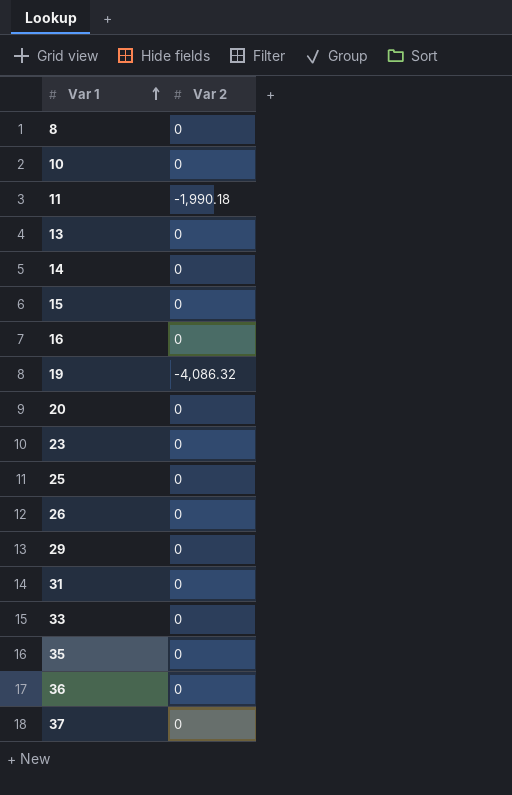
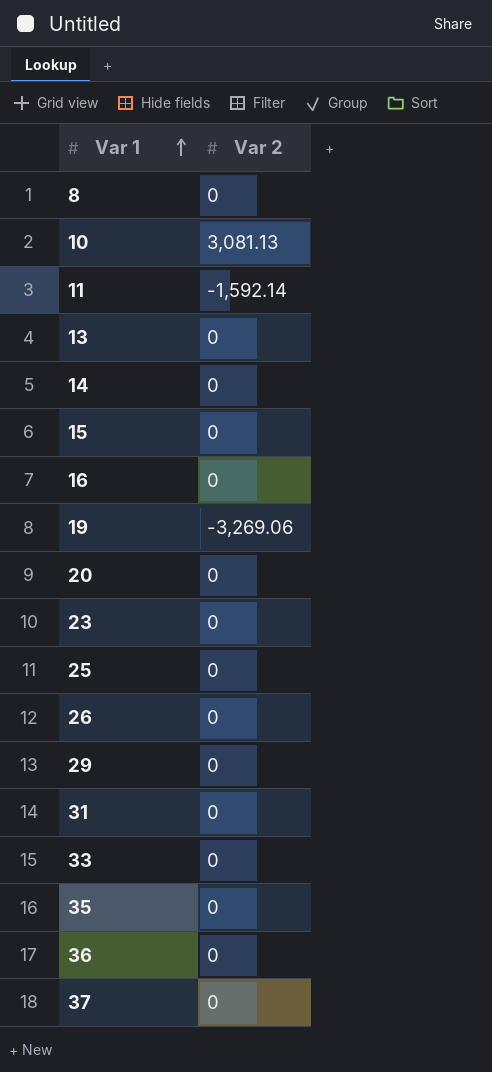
10 | Var 2: 0 -> 3,081.13
11 | Var 2: -1,990.18 -> -1,592.14
19 | Var 2: -4,086.32 -> -3,269.06

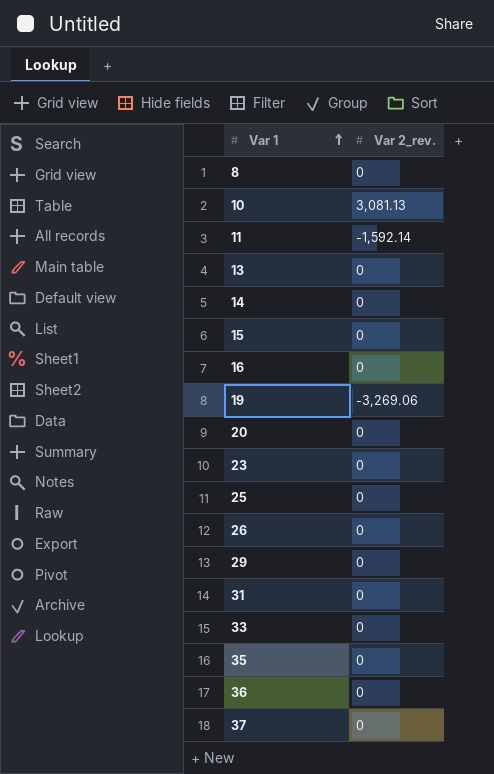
column name: Var 2 -> Var 2_rev.

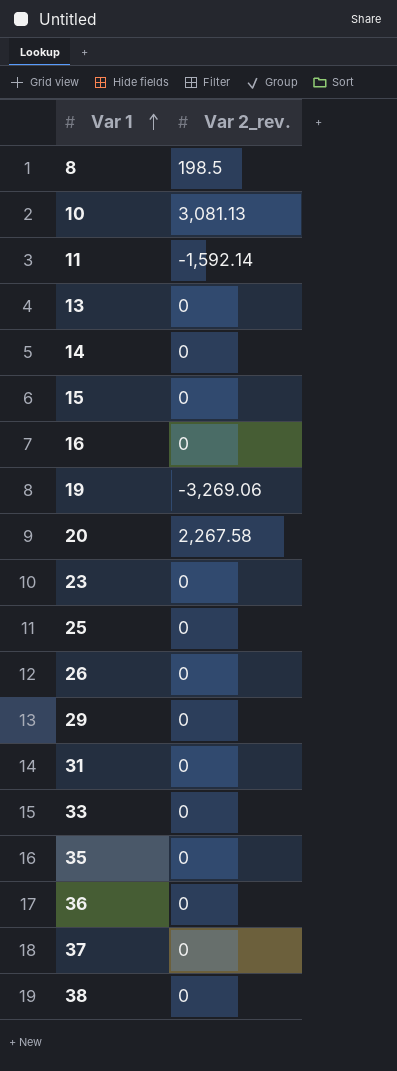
8 | Var 2_rev.: 0 -> 198.5
20 | Var 2_rev.: 0 -> 2,267.58
row 38: none -> 0

